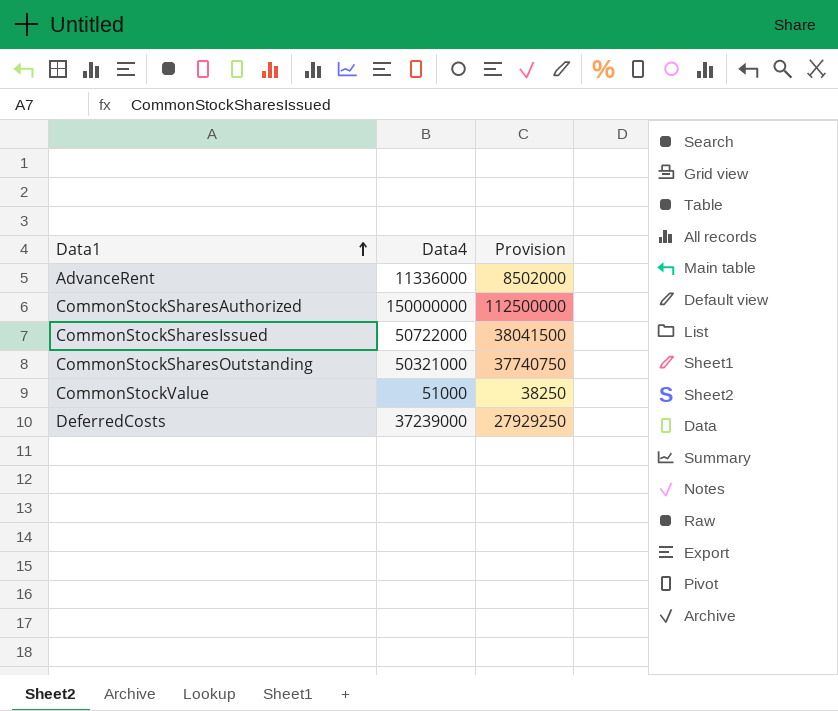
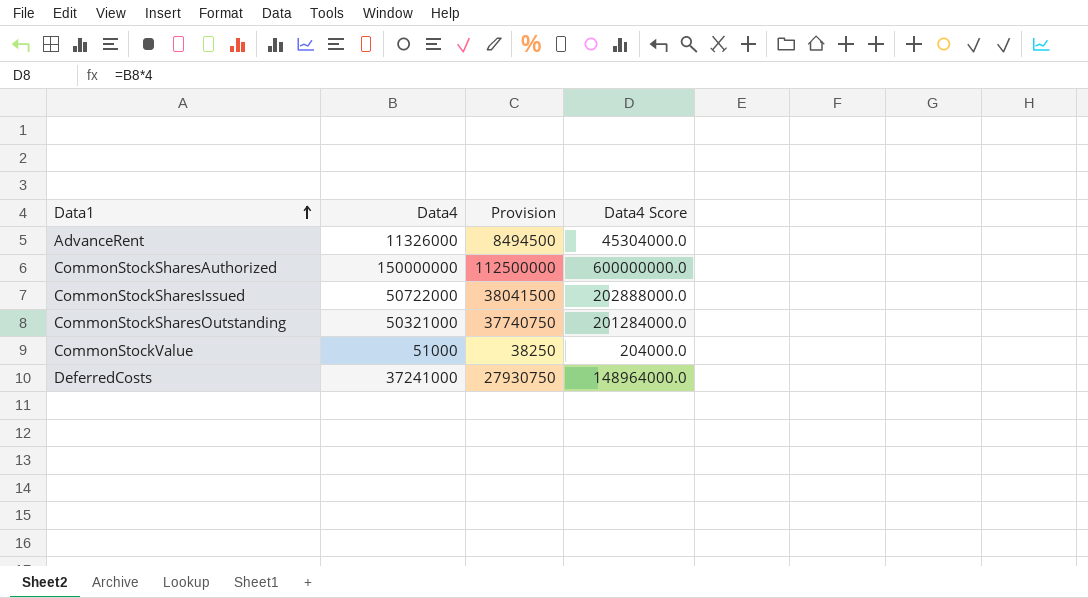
column Data4 Score | formula: none -> [Data4] * 4
AdvanceRent | Data4: 11336000 -> 11326000
AdvanceRent | Provision: 8502000 -> 8494500
DeferredCosts | Data4: 37239000 -> 37241000
DeferredCosts | Provision: 27929250 -> 27930750

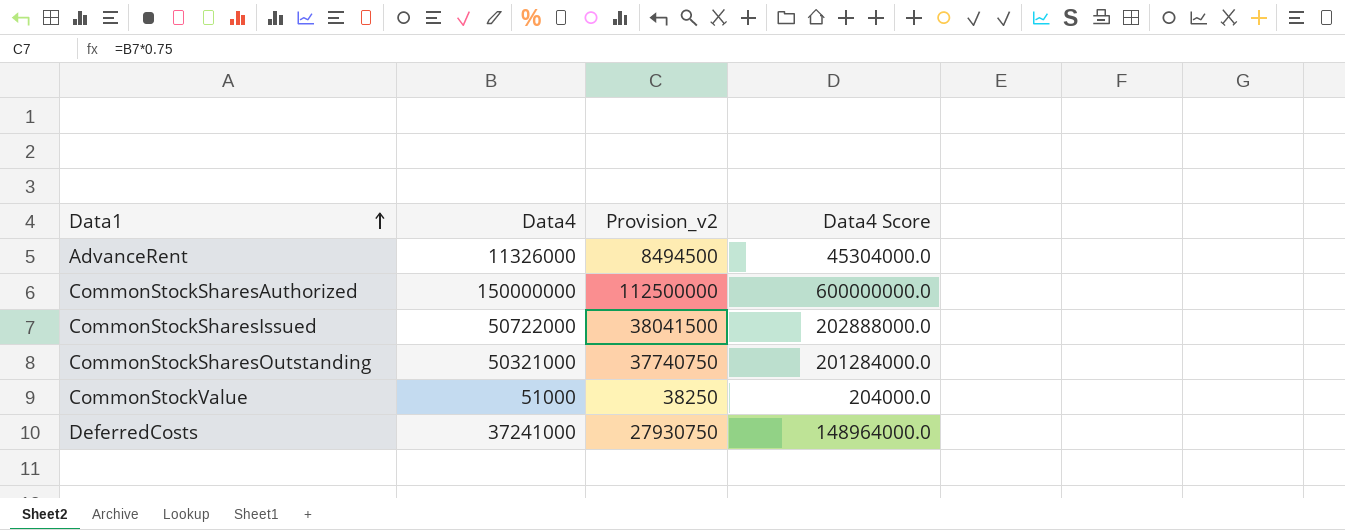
column name: Provision -> Provision_v2

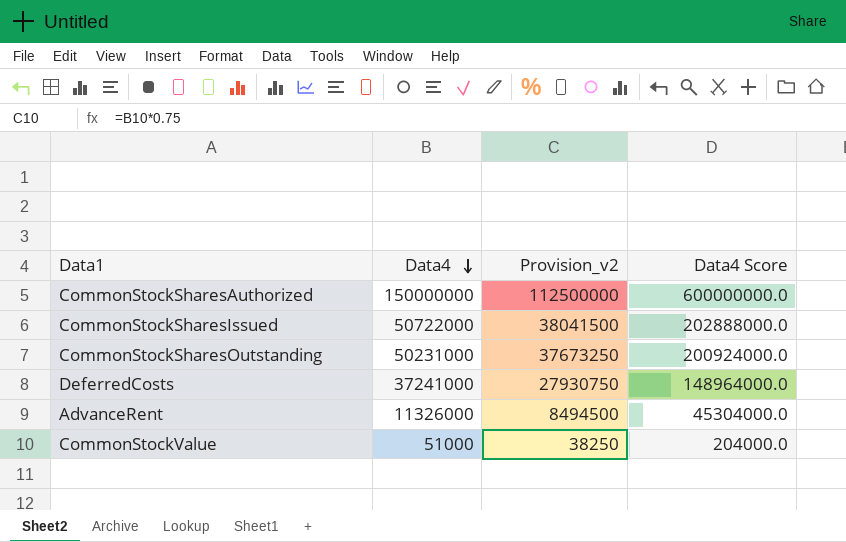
row order: Data1 ascending -> Data4 descending
CommonStockSharesOutstanding | Data4: 50321000 -> 50231000
CommonStockSharesOutstanding | Provision_v2: 37740750 -> 37673250
CommonStockSharesOutstanding | Data4 Score: 201284000.0 -> 200924000.0

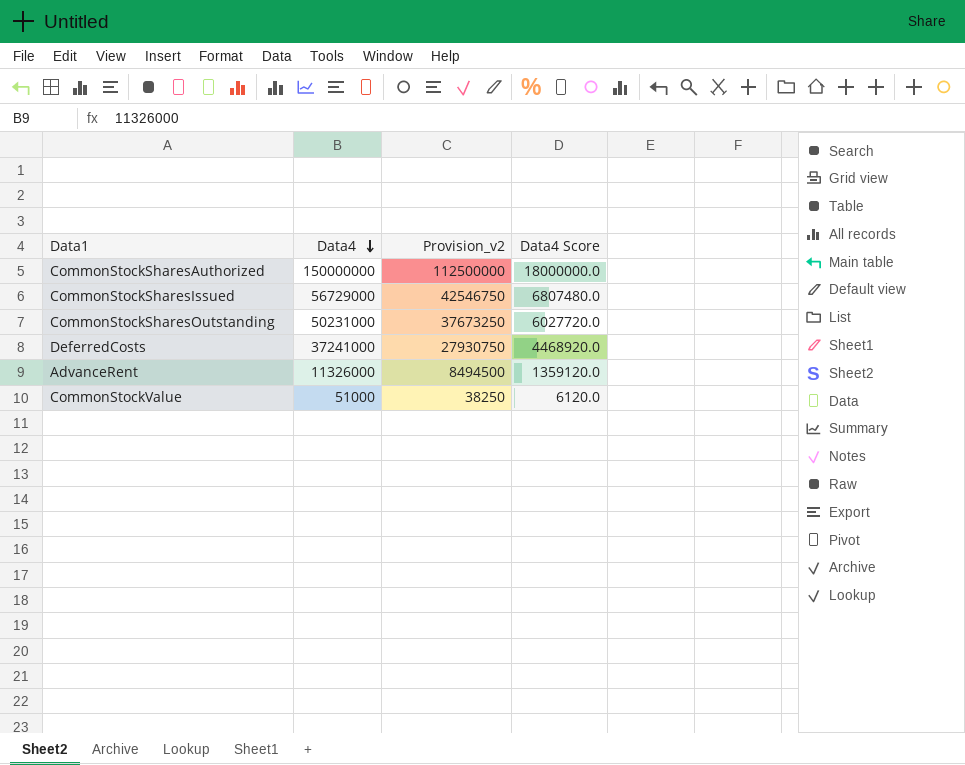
column Data4 Score | formula: [Data4] * 4 -> [Data4] * 0.12
CommonStockSharesIssued | Data4: 50722000 -> 56729000
CommonStockSharesIssued | Provision_v2: 38041500 -> 42546750

